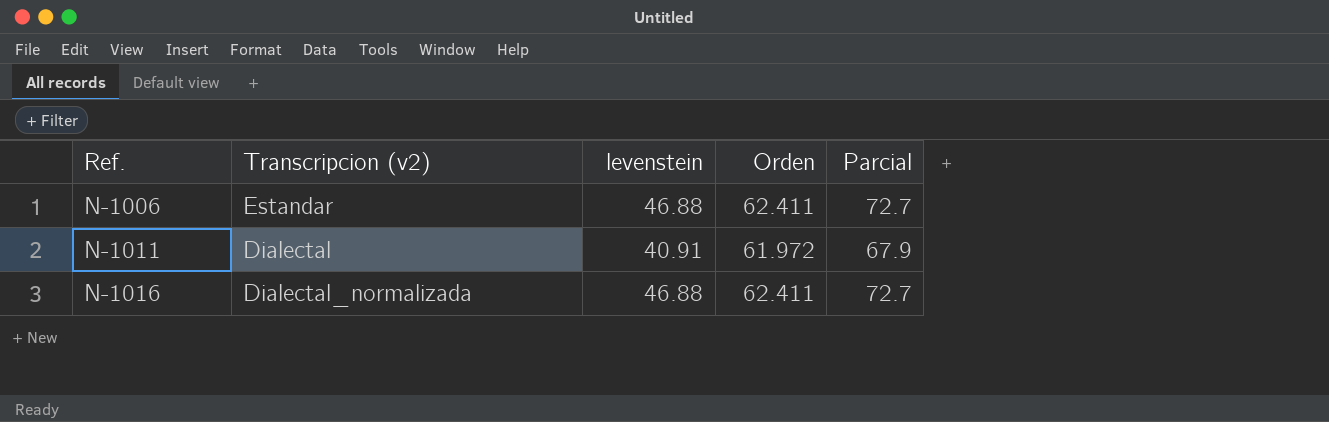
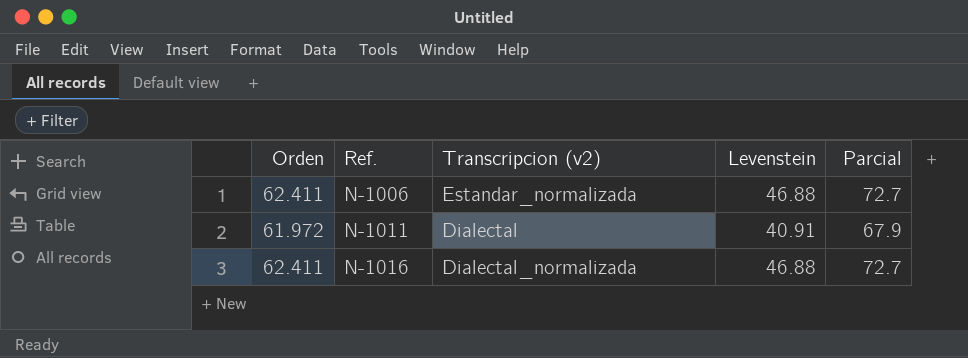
column Orden | position: 4 -> 1
column name: levenstein -> Levenstein
N-1006 | Transcripcion (v2): Estandar -> Estandar_normalizada

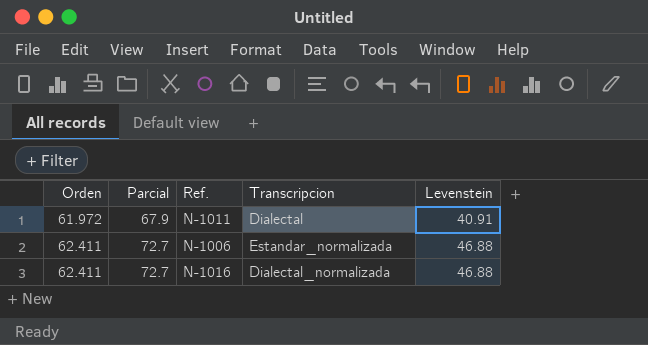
row order: Ref. ascending -> Orden ascending
column Parcial | position: 5 -> 2
column name: Transcripcion (v2) -> Transcripcion

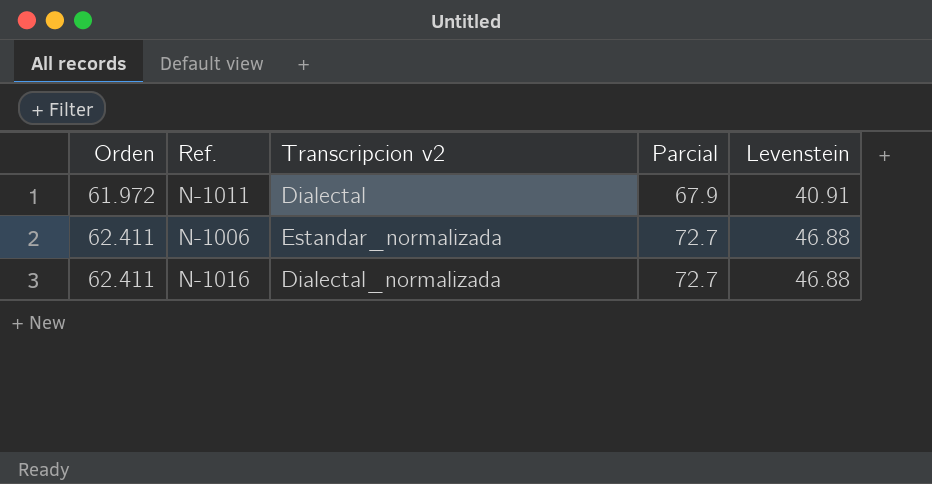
column name: Transcripcion -> Transcripcion v2
column Parcial | position: 2 -> 4

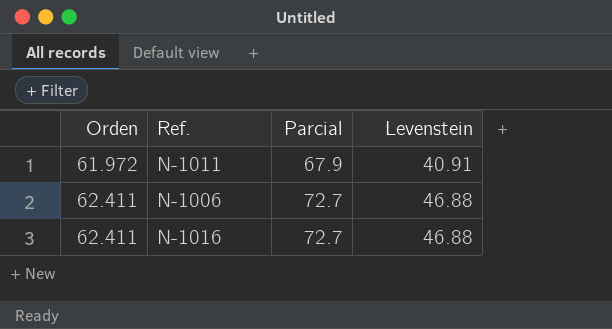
column Transcripcion v2 | position: 3 -> none

